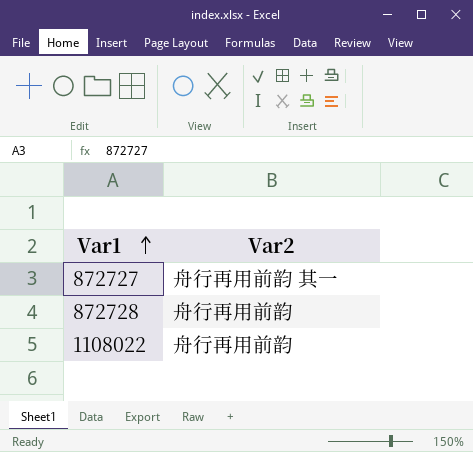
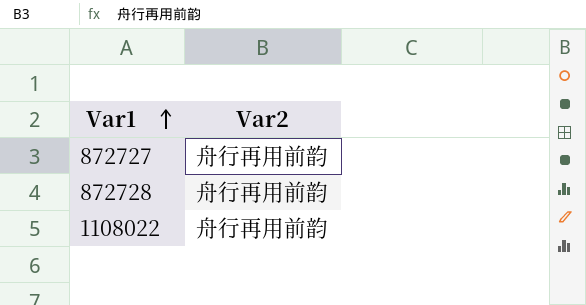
872727 | Var2: 舟行再用前韵 其一 -> 舟行再用前韵

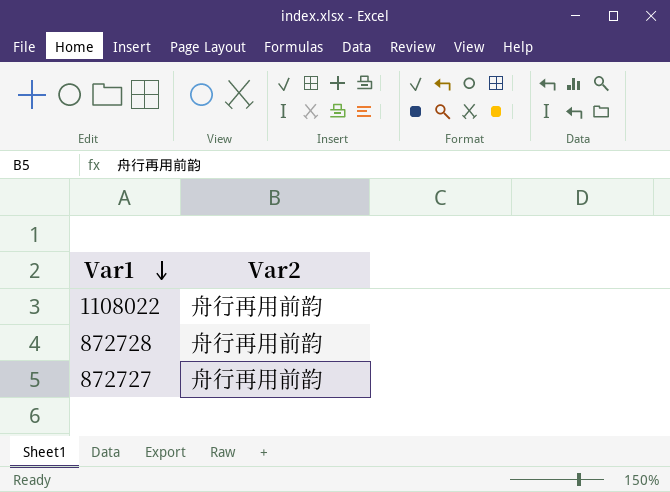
row order: Var1 ascending -> Var1 descending

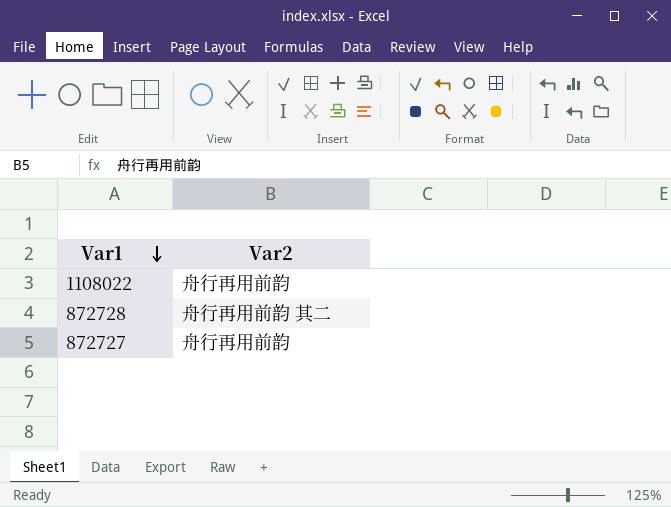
872728 | Var2: 舟行再用前韵 -> 舟行再用前韵 其二

